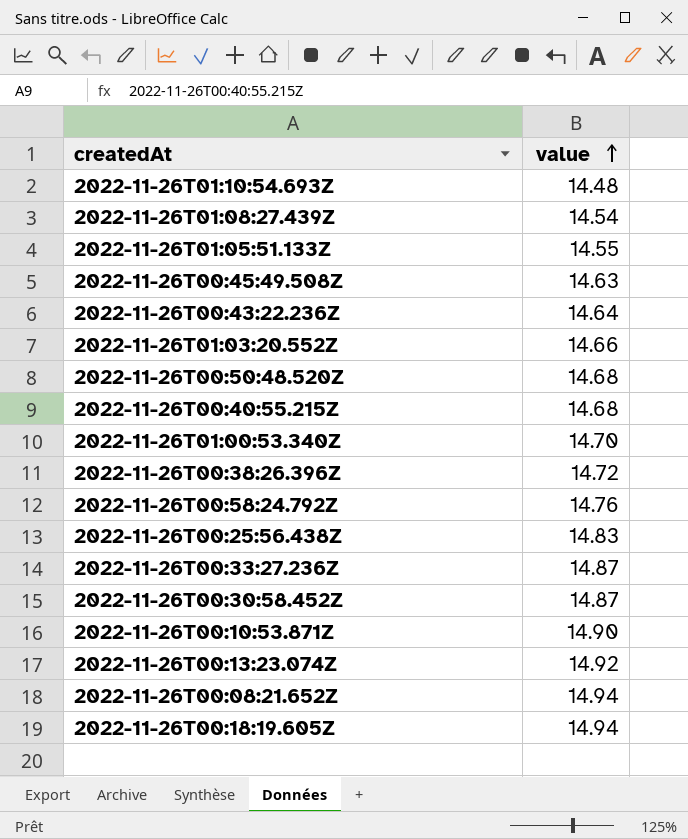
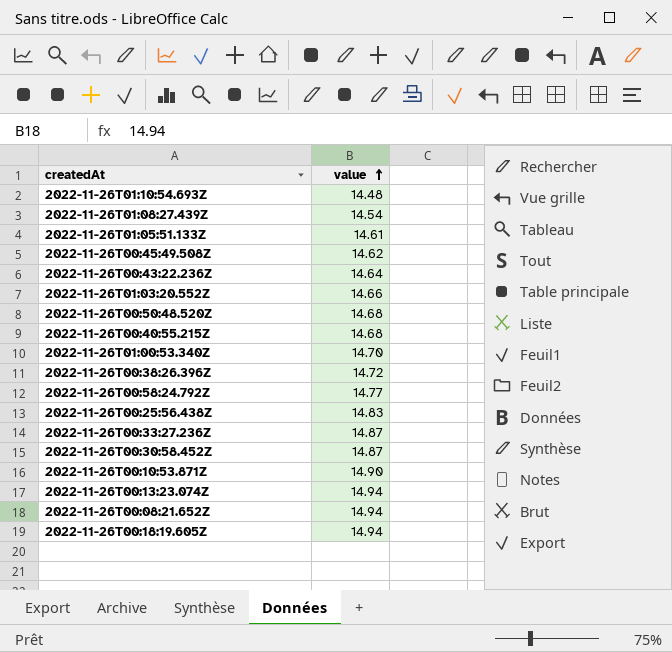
2022-11-26T01:05:51.133Z | value: 14.55 -> 14.61
2022-11-26T00:45:49.508Z | value: 14.63 -> 14.62
2022-11-26T00:58:24.792Z | value: 14.76 -> 14.77
2022-11-26T00:13:23.074Z | value: 14.92 -> 14.94

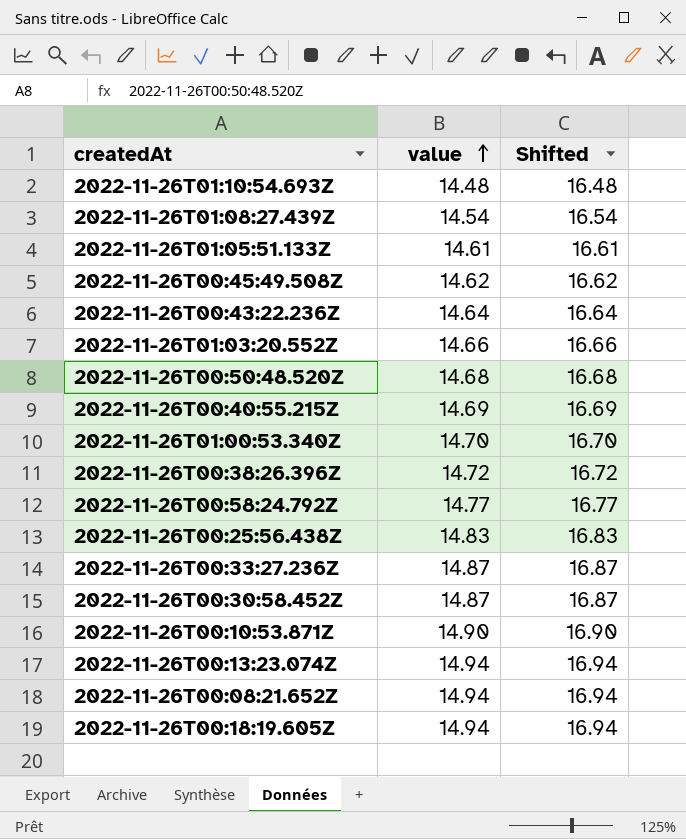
column Shifted | formula: none -> [value] + 2
2022-11-26T00:40:55.215Z | value: 14.68 -> 14.69

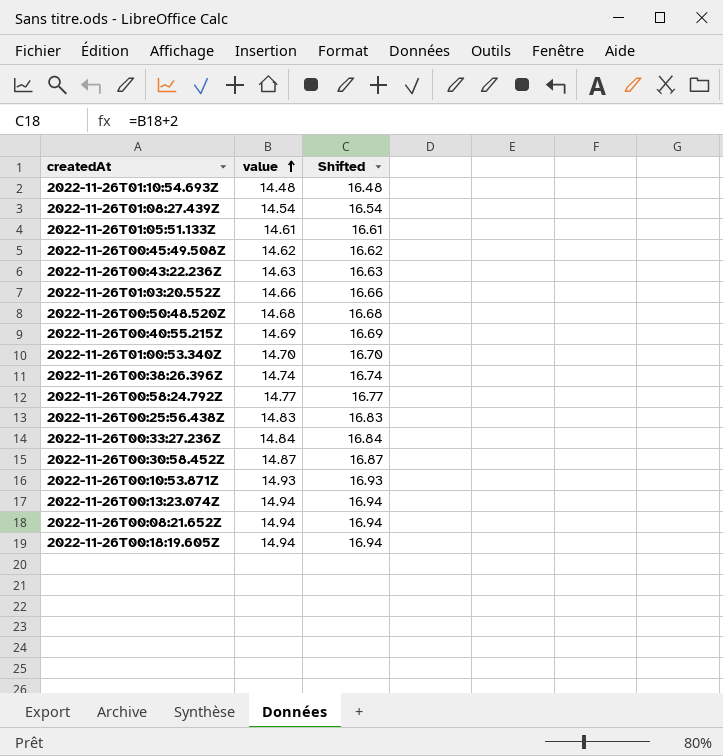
2022-11-26T00:43:22.236Z | value: 14.64 -> 14.63
2022-11-26T00:43:22.236Z | Shifted: 16.64 -> 16.63
2022-11-26T00:38:26.396Z | value: 14.72 -> 14.74
2022-11-26T00:38:26.396Z | Shifted: 16.72 -> 16.74
2022-11-26T00:33:27.236Z | value: 14.87 -> 14.84
2022-11-26T00:33:27.236Z | Shifted: 16.87 -> 16.84
2022-11-26T00:10:53.871Z | value: 14.90 -> 14.93
2022-11-26T00:10:53.871Z | Shifted: 16.90 -> 16.93

